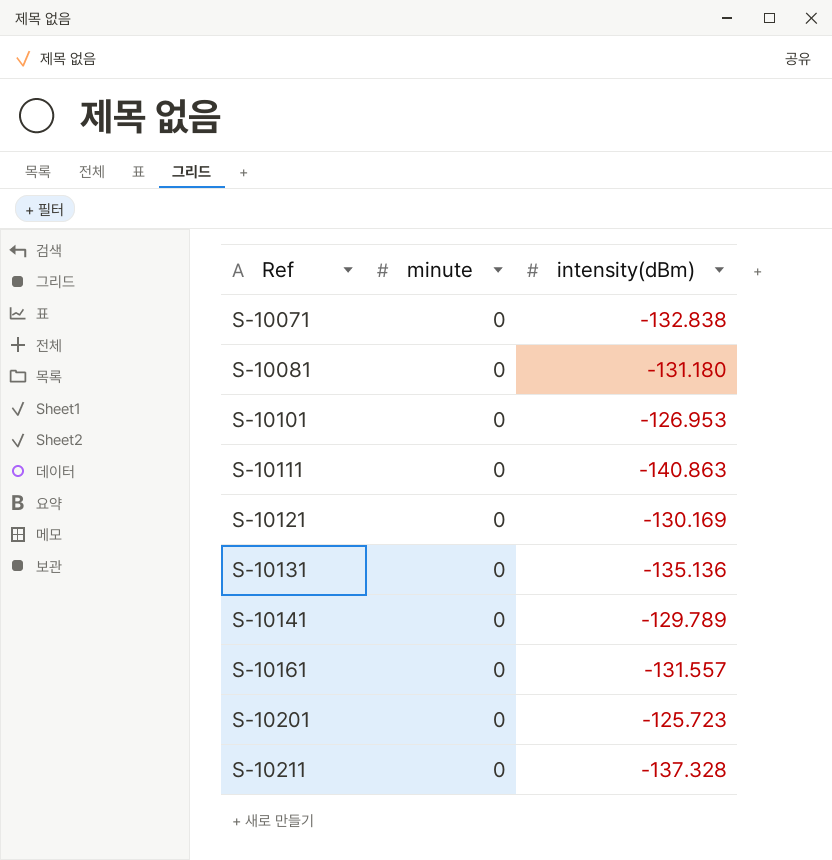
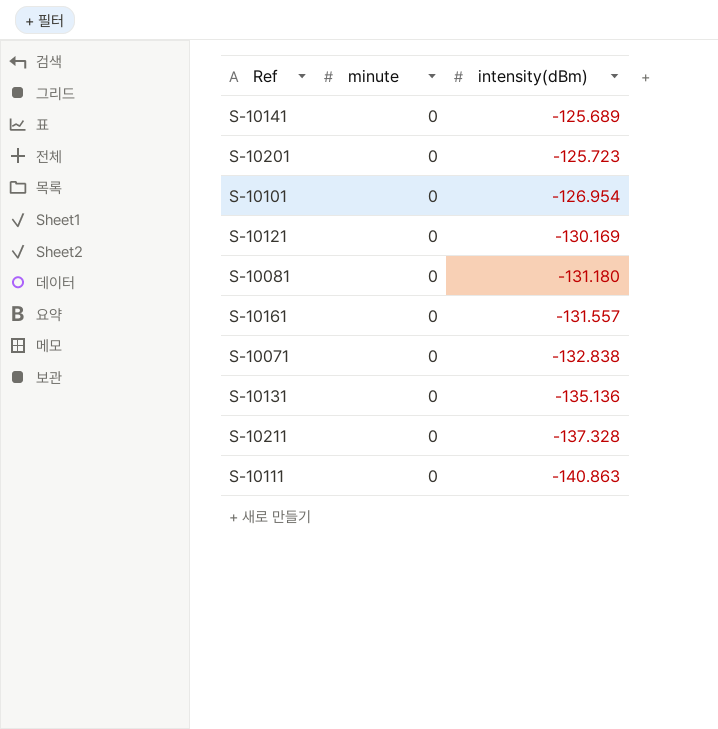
row order: Ref ascending -> intensity(dBm) descending
S-10141 | intensity(dBm): -129.789 -> -125.689
S-10101 | intensity(dBm): -126.953 -> -126.954

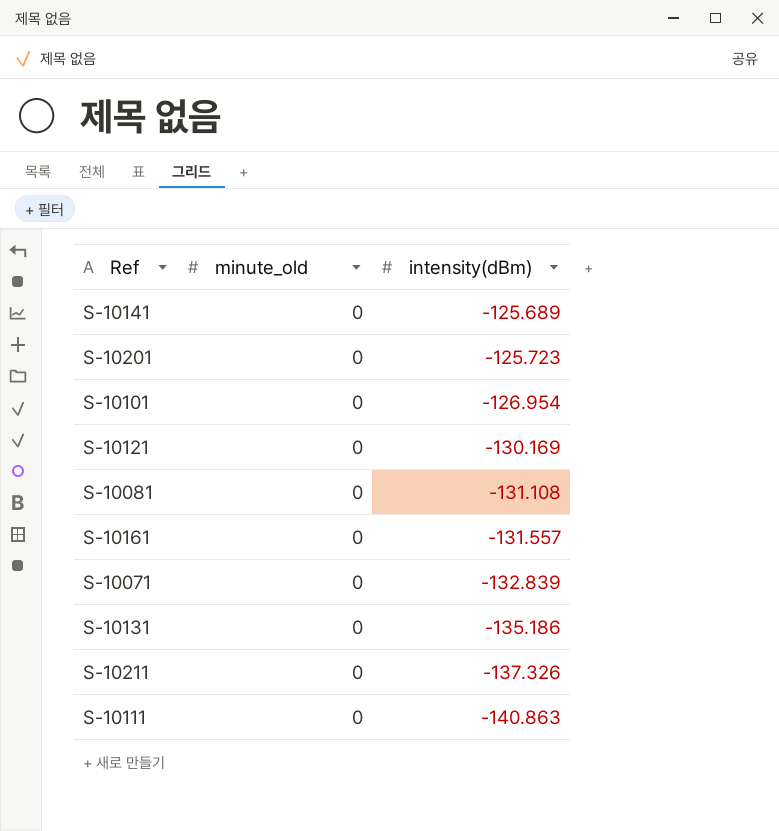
column name: minute -> minute_old
S-10081 | intensity(dBm): -131.180 -> -131.108
S-10071 | intensity(dBm): -132.838 -> -132.839
S-10131 | intensity(dBm): -135.136 -> -135.186
S-10211 | intensity(dBm): -137.328 -> -137.326

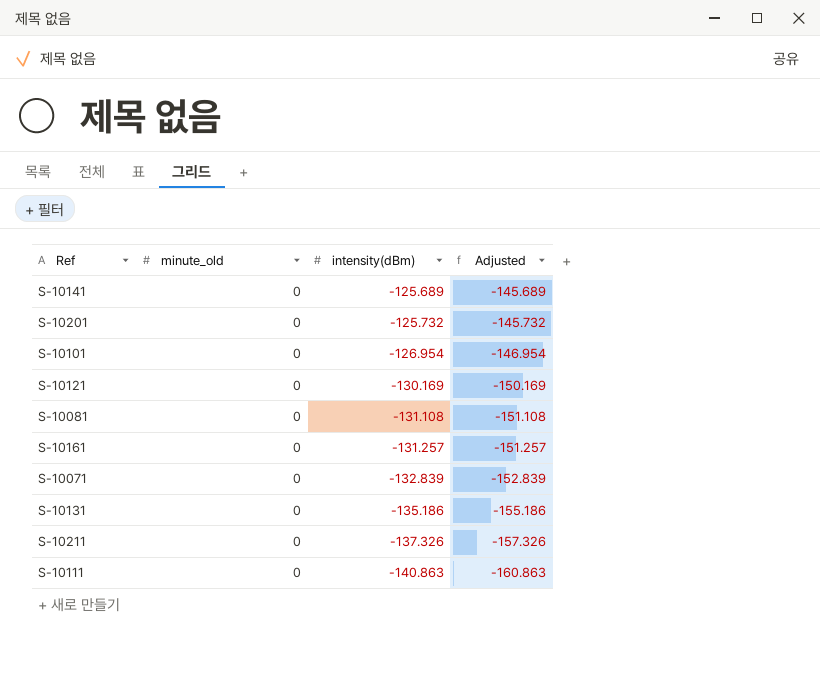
column Adjusted | formula: none -> [intensity(dBm)] - 20
S-10201 | intensity(dBm): -125.723 -> -125.732
S-10161 | intensity(dBm): -131.557 -> -131.257

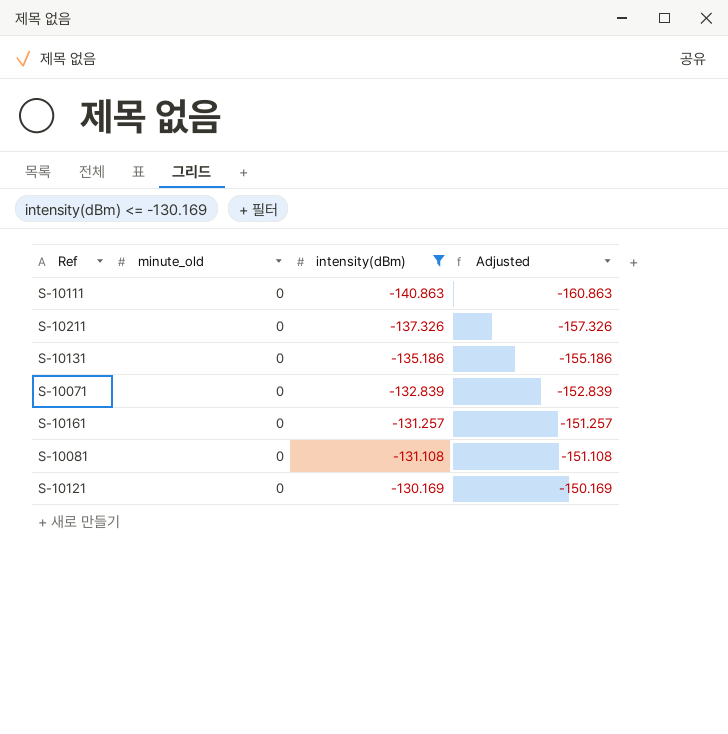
filter: none -> intensity(dBm) <= -130.169
row order: intensity(dBm) descending -> intensity(dBm) ascending

